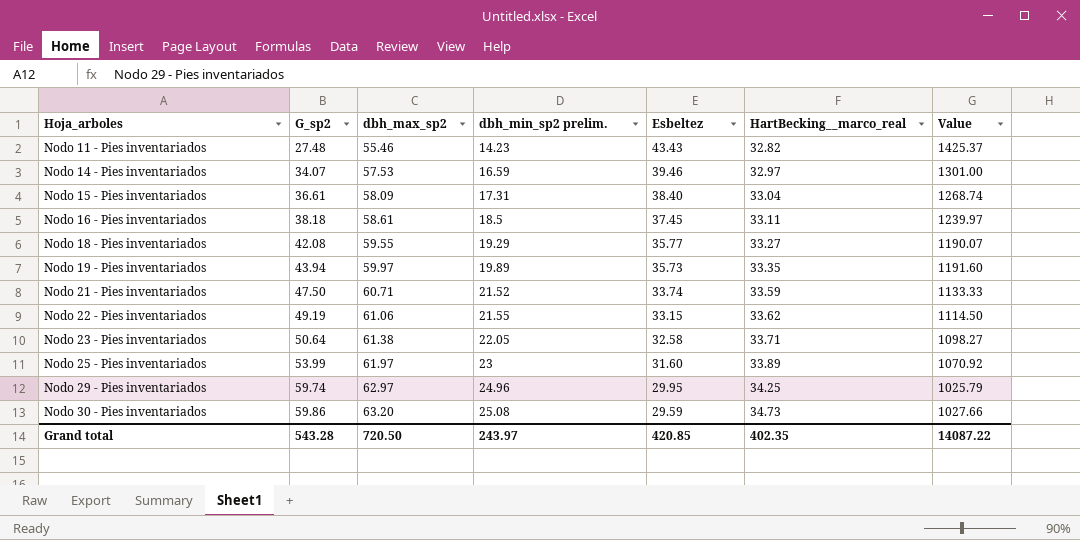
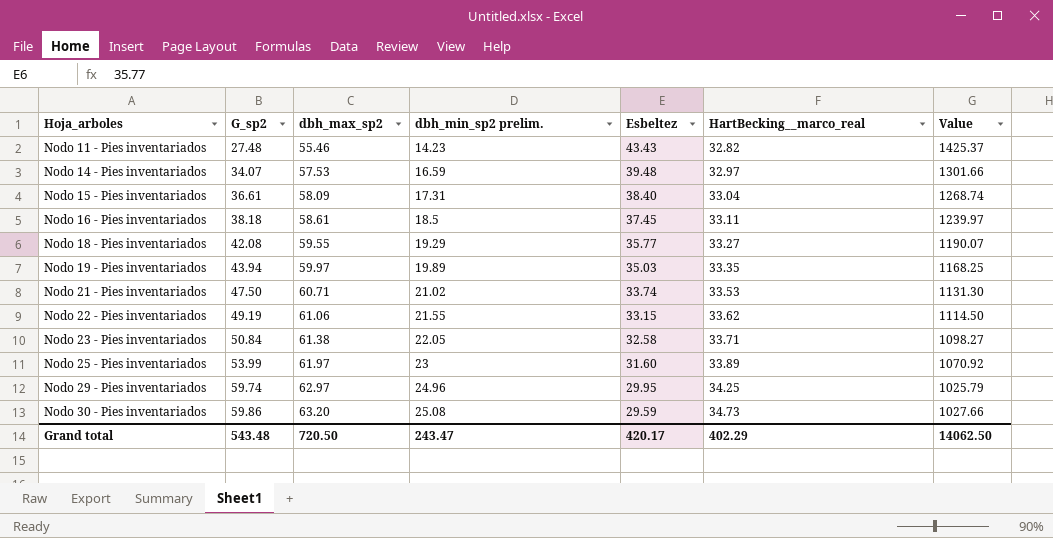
Nodo 14 - Pies inventariados | Esbeltez: 39.46 -> 39.48
Nodo 14 - Pies inventariados | Value: 1301.00 -> 1301.66
Nodo 19 - Pies inventariados | Esbeltez: 35.73 -> 35.03
Nodo 19 - Pies inventariados | Value: 1191.60 -> 1168.25
Nodo 21 - Pies inventariados | dbh_min_sp2 prelim.: 21.52 -> 21.02
Nodo 21 - Pies inventariados | HartBecking__marco_real: 33.59 -> 33.53
Nodo 21 - Pies inventariados | Value: 1133.33 -> 1131.30
Nodo 23 - Pies inventariados | G_sp2: 50.64 -> 50.84
Grand total | G_sp2: 543.28 -> 543.48
Grand total | dbh_min_sp2 prelim.: 243.97 -> 243.47
Grand total | Esbeltez: 420.85 -> 420.17
Grand total | HartBecking__marco_real: 402.35 -> 402.29
Grand total | Value: 14087.22 -> 14062.50

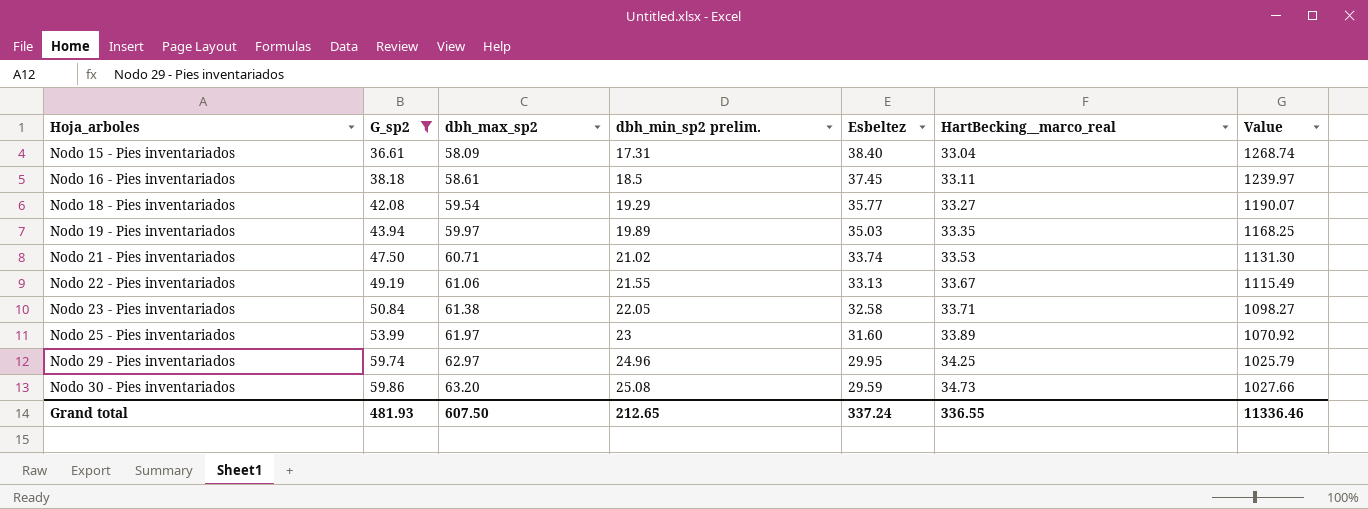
filter: none -> G_sp2 >= 36.61
Nodo 18 - Pies inventariados | dbh_max_sp2: 59.55 -> 59.54
Nodo 22 - Pies inventariados | Esbeltez: 33.15 -> 33.13
Nodo 22 - Pies inventariados | HartBecking__marco_real: 33.62 -> 33.67
Nodo 22 - Pies inventariados | Value: 1114.50 -> 1115.49
Grand total | G_sp2: 543.48 -> 481.93
Grand total | dbh_max_sp2: 720.50 -> 607.50
Grand total | dbh_min_sp2 prelim.: 243.47 -> 212.65
Grand total | Esbeltez: 420.17 -> 337.24
Grand total | HartBecking__marco_real: 402.29 -> 336.55
Grand total | Value: 14062.50 -> 11336.46

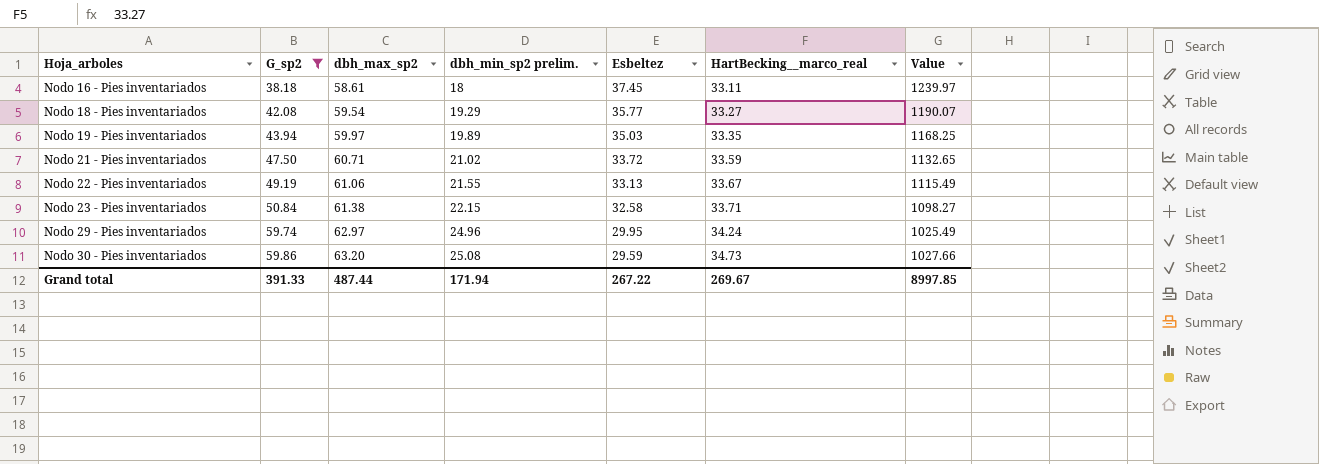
row Nodo 15 - Pies inventariados: 36.61 | 58.09 | 17.31 | 38.40 | 33.04 | 1268.74 -> none
row Nodo 25 - Pies inventariados: 53.99 | 61.97 | 23 | 31.60 | 33.89 | 1070.92 -> none
Nodo 16 - Pies inventariados | dbh_min_sp2 prelim.: 18.5 -> 18
Nodo 21 - Pies inventariados | Esbeltez: 33.74 -> 33.72
Nodo 21 - Pies inventariados | HartBecking__marco_real: 33.53 -> 33.59
Nodo 21 - Pies inventariados | Value: 1131.30 -> 1132.65
Nodo 23 - Pies inventariados | dbh_min_sp2 prelim.: 22.05 -> 22.15
Nodo 29 - Pies inventariados | HartBecking__marco_real: 34.25 -> 34.24
Nodo 29 - Pies inventariados | Value: 1025.79 -> 1025.49
Grand total | G_sp2: 481.93 -> 391.33
Grand total | dbh_max_sp2: 607.50 -> 487.44
Grand total | dbh_min_sp2 prelim.: 212.65 -> 171.94
Grand total | Esbeltez: 337.24 -> 267.22
Grand total | HartBecking__marco_real: 336.55 -> 269.67
Grand total | Value: 11336.46 -> 8997.85

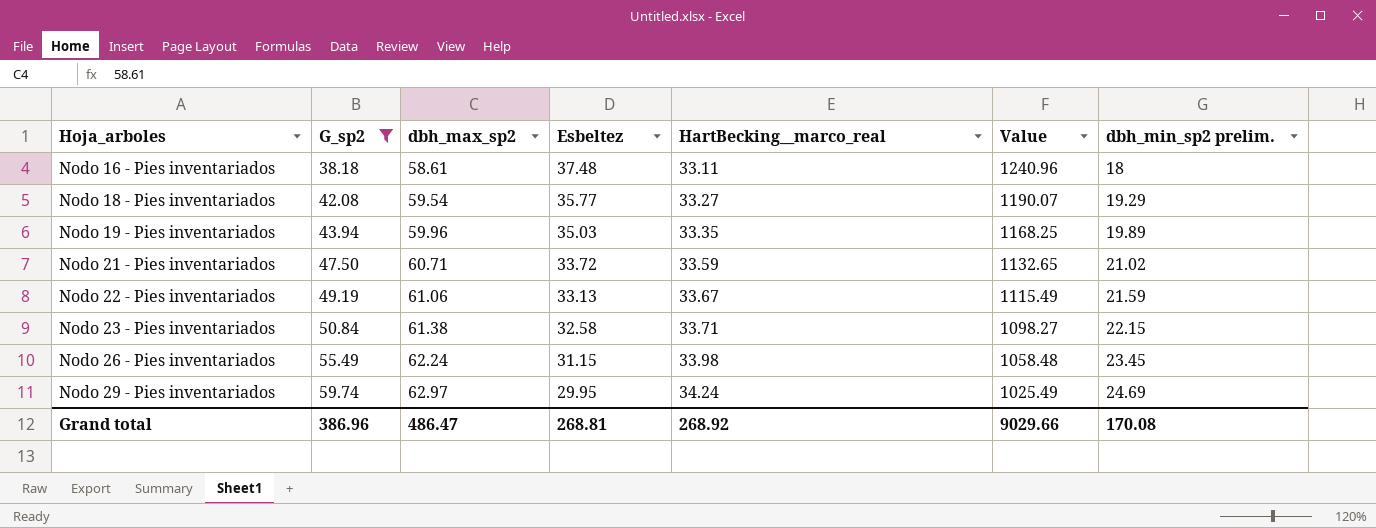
column dbh_min_sp2 prelim. | position: 4 -> 7
row Nodo 30 - Pies inventariados: 59.86 | 63.20 | 25.08 | 29.59 | 34.73 | 1027.66 -> none
Nodo 16 - Pies inventariados | Esbeltez: 37.45 -> 37.48
Nodo 16 - Pies inventariados | Value: 1239.97 -> 1240.96
Nodo 19 - Pies inventariados | dbh_max_sp2: 59.97 -> 59.96
Nodo 22 - Pies inventariados | dbh_min_sp2 prelim.: 21.55 -> 21.59
row Nodo 26 - Pies inventariados: none -> 55.49 | 62.24 | 31.15 | 33.98 | 1058.48 | 23.45
Nodo 29 - Pies inventariados | dbh_min_sp2 prelim.: 24.96 -> 24.69
Grand total | G_sp2: 391.33 -> 386.96
Grand total | dbh_max_sp2: 487.44 -> 486.47
Grand total | Esbeltez: 267.22 -> 268.81
Grand total | HartBecking__marco_real: 269.67 -> 268.92
Grand total | Value: 8997.85 -> 9029.66
Grand total | dbh_min_sp2 prelim.: 171.94 -> 170.08

